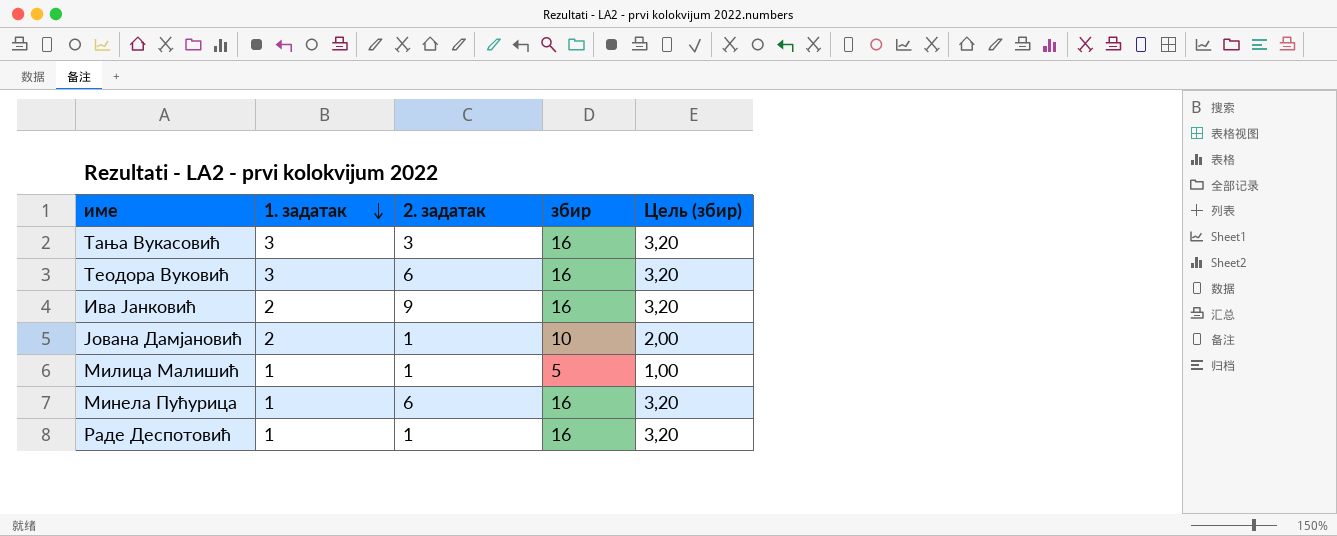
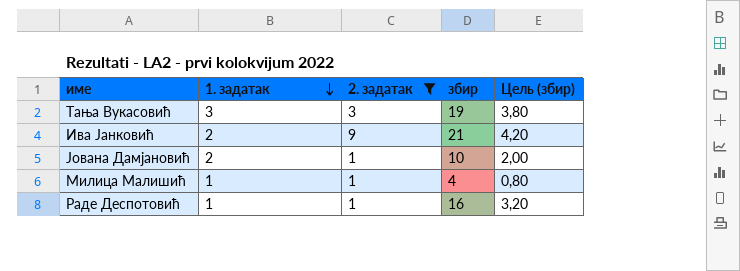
filter: none -> 2. задатак != 6
Тања Вукасовић | збир: 16 -> 19
Тања Вукасовић | Цель (збир): 3,20 -> 3,80
Ива Јанковић | збир: 16 -> 21
Ива Јанковић | Цель (збир): 3,20 -> 4,20
Милица Малишић | збир: 5 -> 4
Милица Малишић | Цель (збир): 1,00 -> 0,80

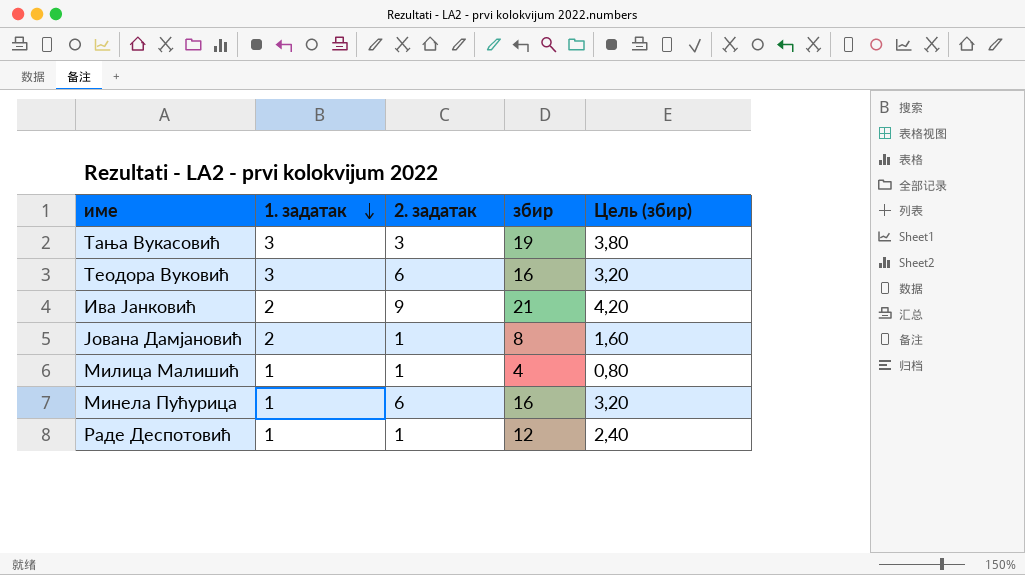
filter: 2. задатак != 6 -> none
Јована Дамјановић | збир: 10 -> 8
Јована Дамјановић | Цель (збир): 2,00 -> 1,60
Раде Деспотовић | збир: 16 -> 12
Раде Деспотовић | Цель (збир): 3,20 -> 2,40

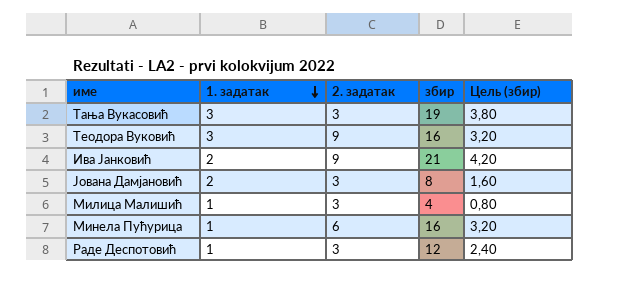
Теодора Вуковић | 2. задатак: 6 -> 9
Јована Дамјановић | 2. задатак: 1 -> 3
Милица Малишић | 2. задатак: 1 -> 3
Раде Деспотовић | 2. задатак: 1 -> 3

